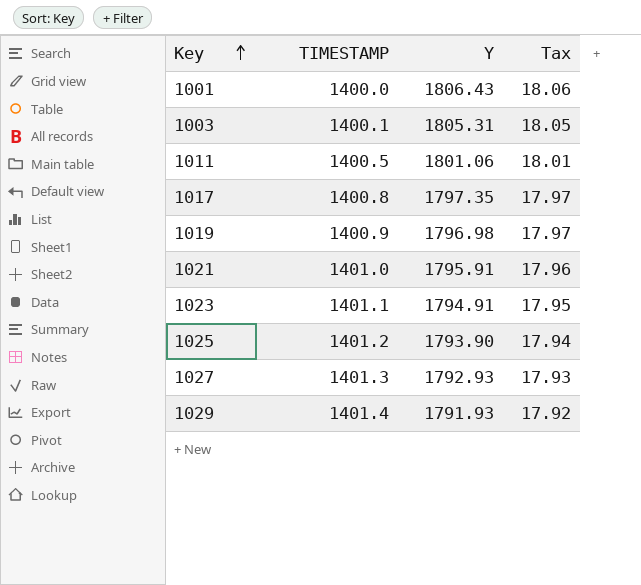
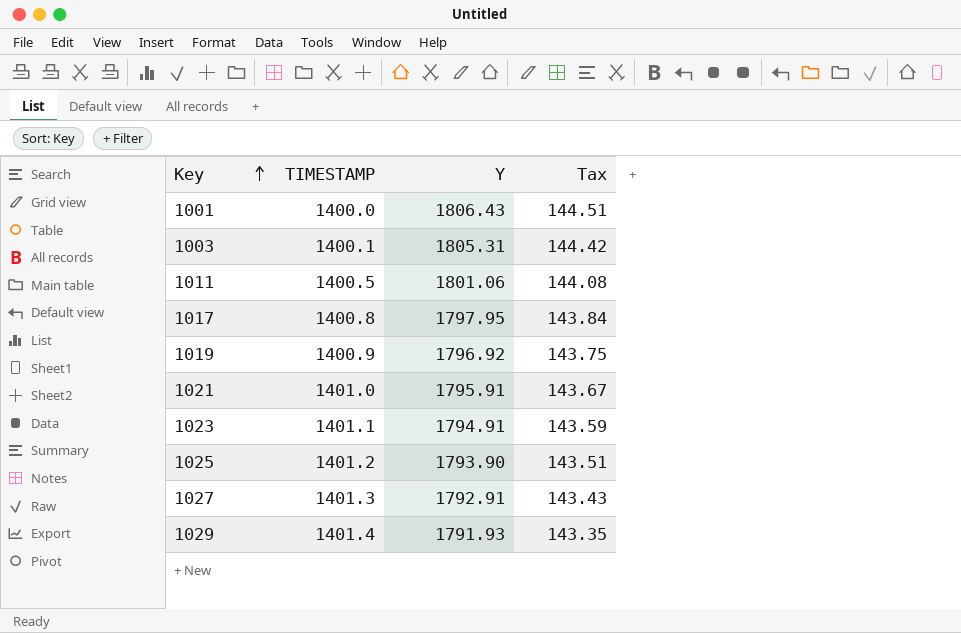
column Tax | formula: [Y] * 0.01 -> [Y] * 0.08
1017 | Y: 1797.35 -> 1797.95
1019 | Y: 1796.98 -> 1796.92
1027 | Y: 1792.93 -> 1792.91

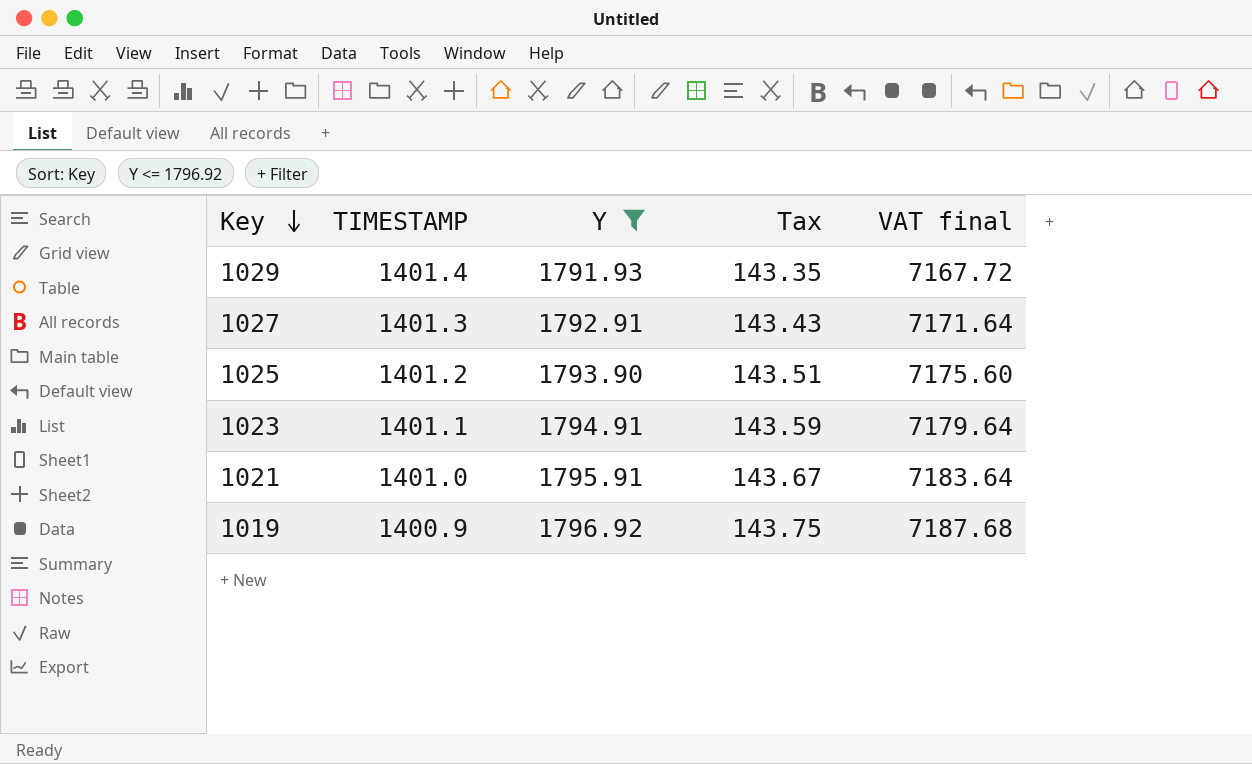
filter: none -> Y <= 1796.92
row order: Key ascending -> Key descending
column VAT final | formula: none -> [Y] * 4

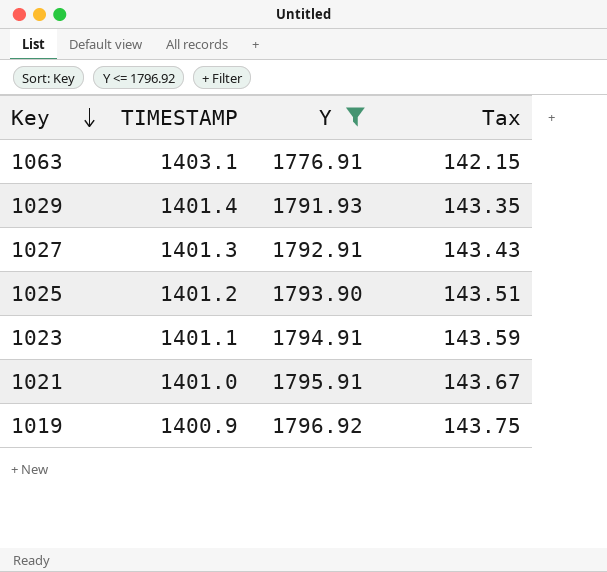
column VAT final | formula: [Y] * 4 -> none
row 1063: none -> 1403.1 | 1776.91 | 142.15

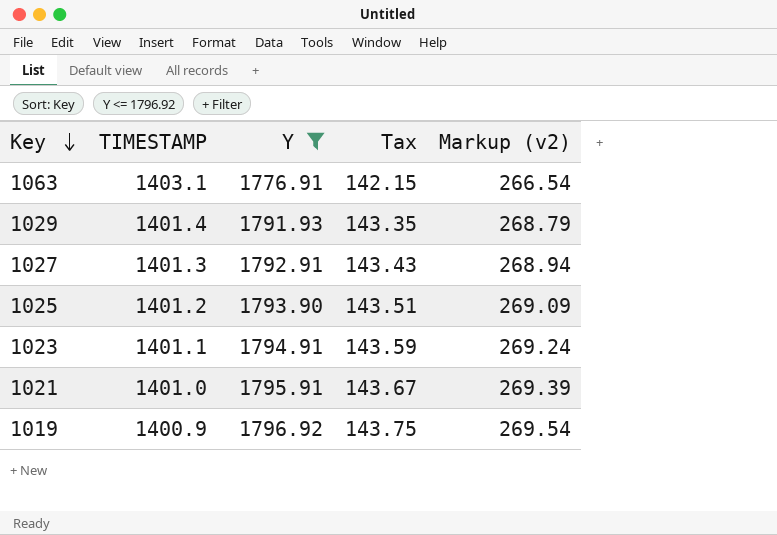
column Markup (v2) | formula: none -> [Y] * 0.15

